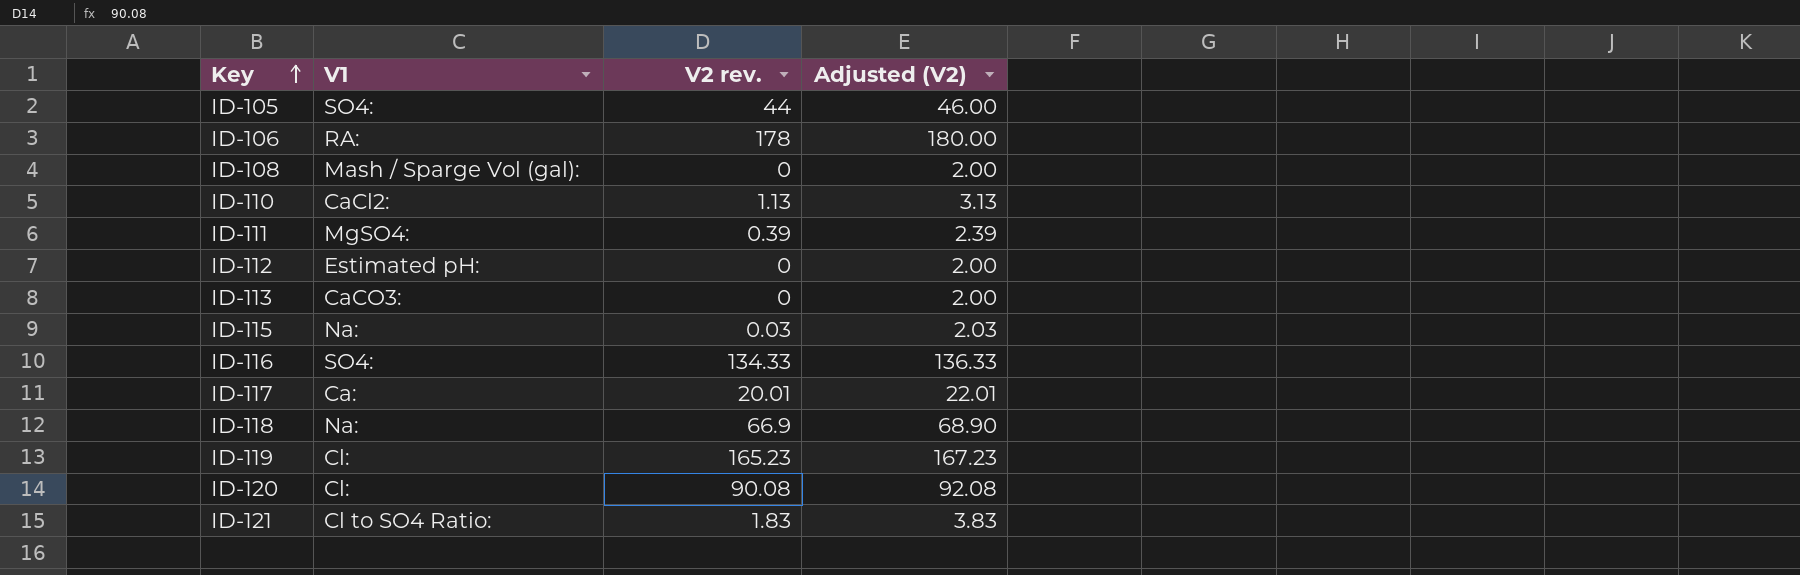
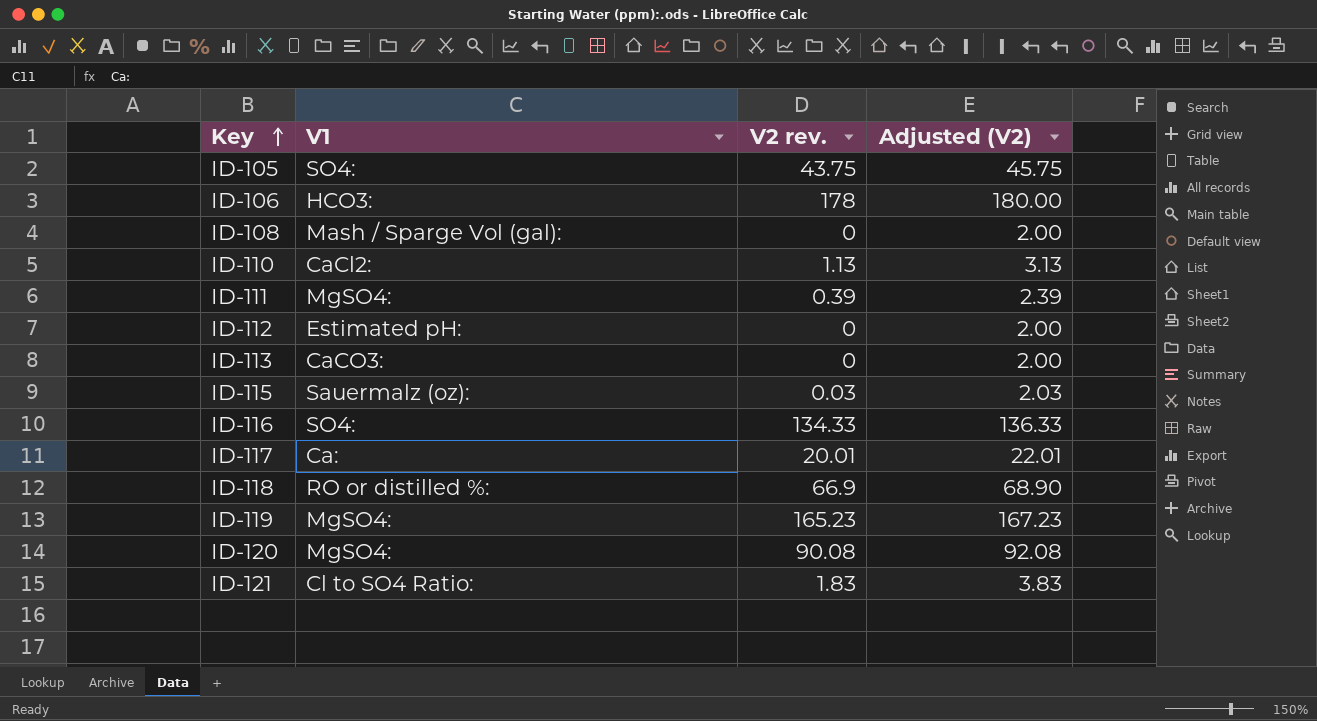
ID-105 | V2 rev.: 44 -> 43.75
ID-105 | Adjusted (V2): 46.00 -> 45.75
ID-106 | V1: RA: -> HCO3:
ID-115 | V1: Na: -> Sauermalz (oz):
ID-118 | V1: Na: -> RO or distilled %:
ID-119 | V1: Cl: -> MgSO4:
ID-120 | V1: Cl: -> MgSO4:

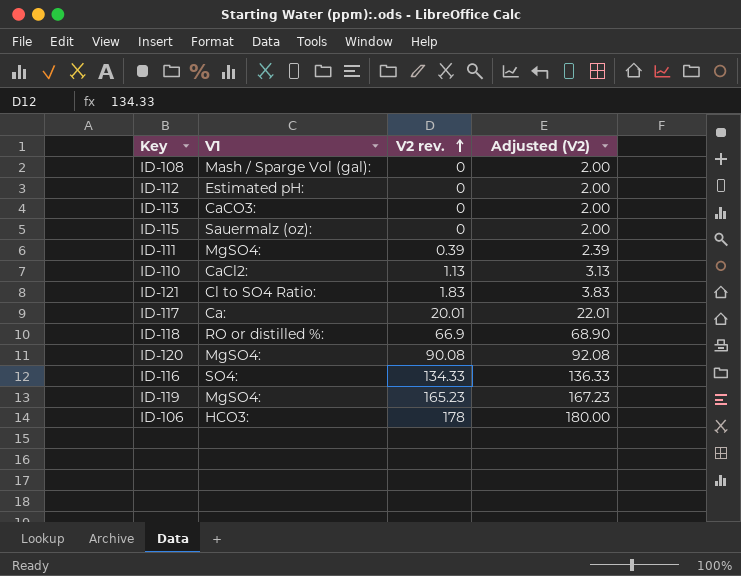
row order: Key ascending -> V2 rev. ascending
row ID-105: SO4: | 43.75 | 45.75 -> none
ID-115 | V2 rev.: 0.03 -> 0
ID-115 | Adjusted (V2): 2.03 -> 2.00

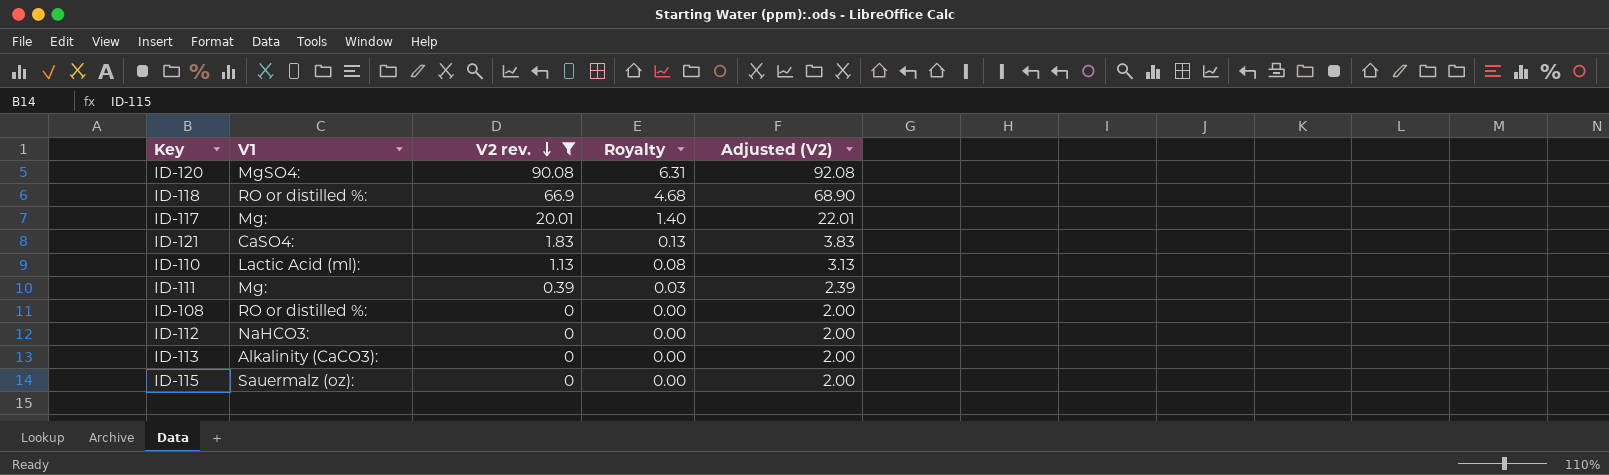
filter: none -> V2 rev. <= 90.08
row order: V2 rev. ascending -> V2 rev. descending
column Royalty | formula: none -> [V2 rev.] * 0.07
ID-117 | V1: Ca: -> Mg:
ID-121 | V1: Cl to SO4 Ratio: -> CaSO4:
ID-110 | V1: CaCl2: -> Lactic Acid (ml):
ID-111 | V1: MgSO4: -> Mg:
ID-108 | V1: Mash / Sparge Vol (gal): -> RO or distilled %:
ID-112 | V1: Estimated pH: -> NaHCO3:
ID-113 | V1: CaCO3: -> Alkalinity (CaCO3):

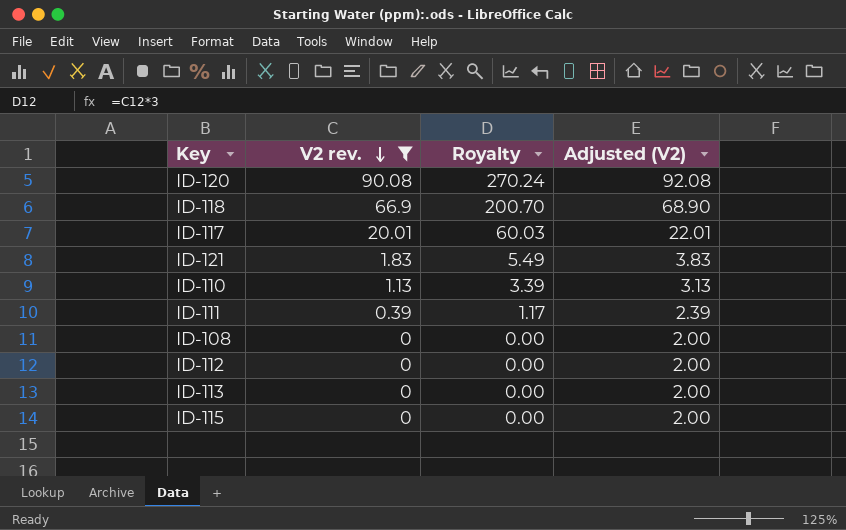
column V1 | position: 2 -> none
column Royalty | formula: [V2 rev.] * 0.07 -> [V2 rev.] * 3

